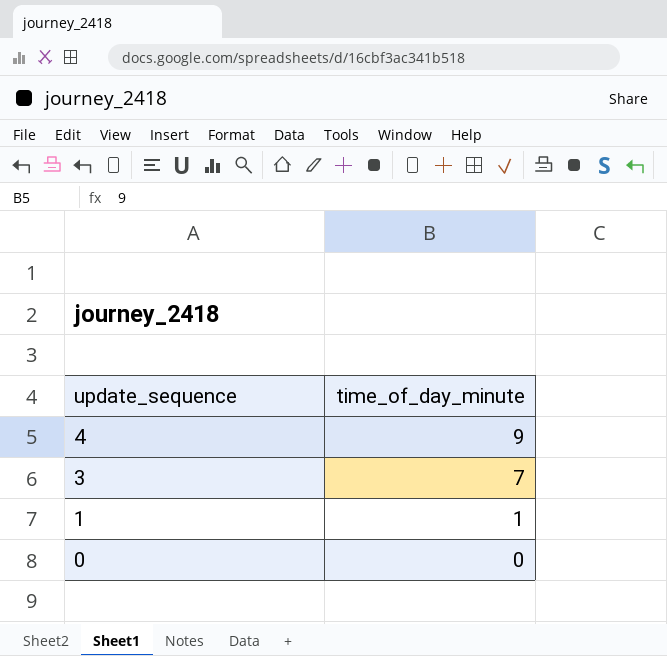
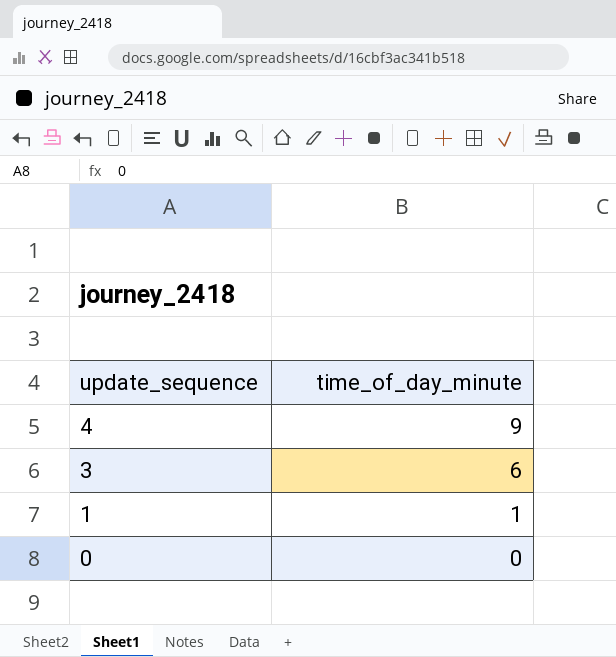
3 | time_of_day_minute: 7 -> 6

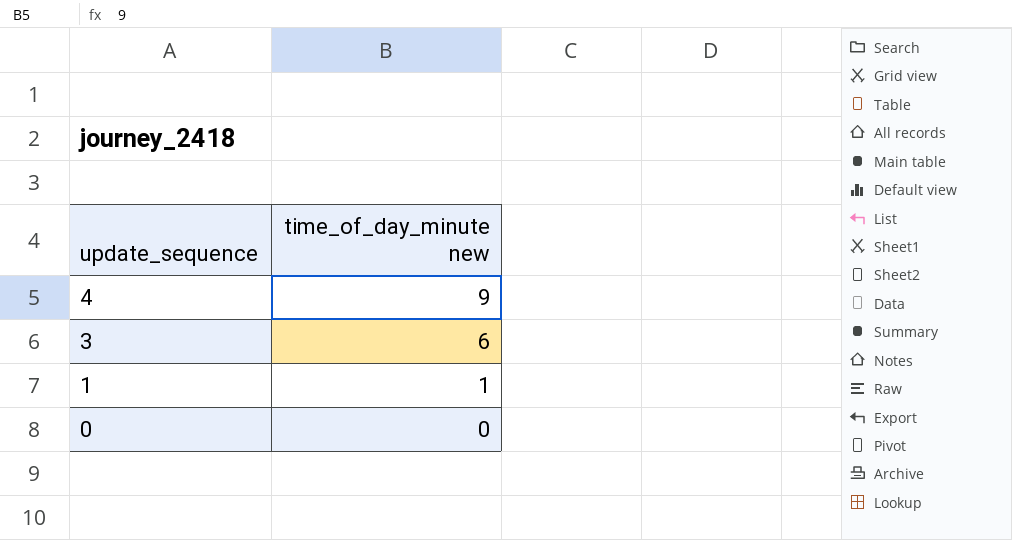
column name: time_of_day_minute -> time_of_day_minute new

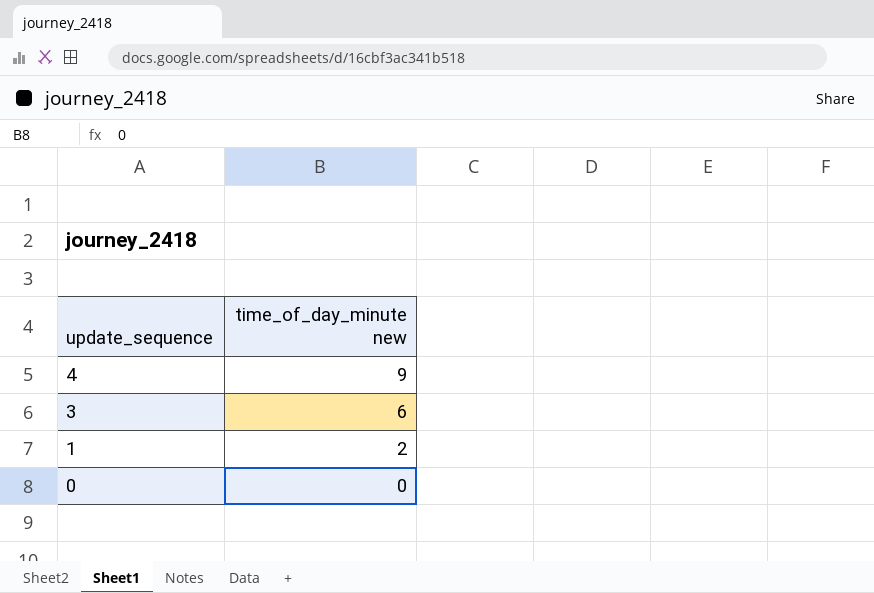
1 | time_of_day_minute new: 1 -> 2

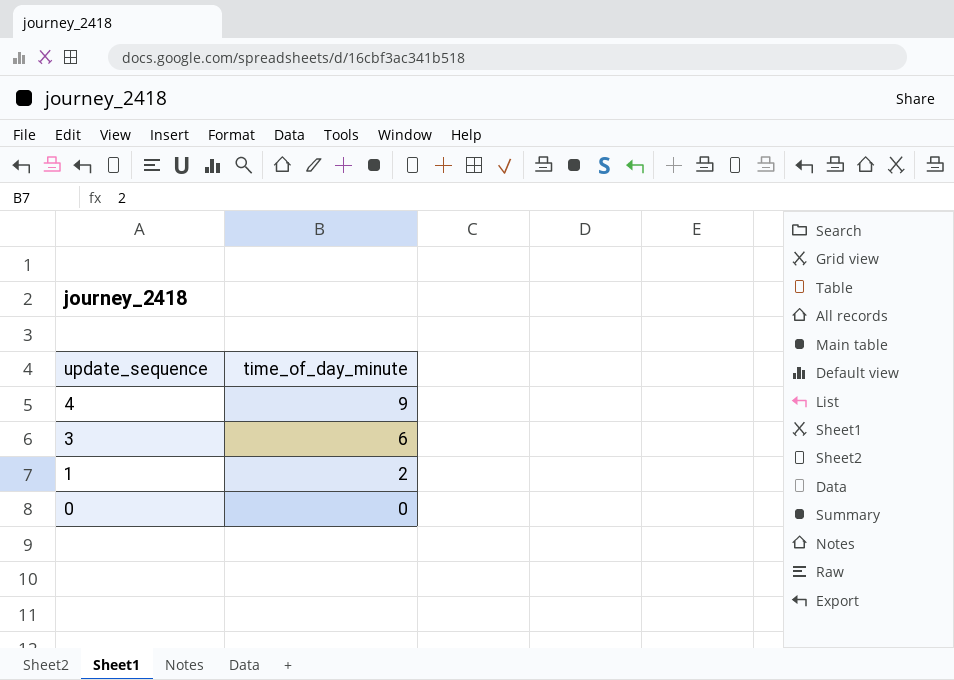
column name: time_of_day_minute new -> time_of_day_minute

